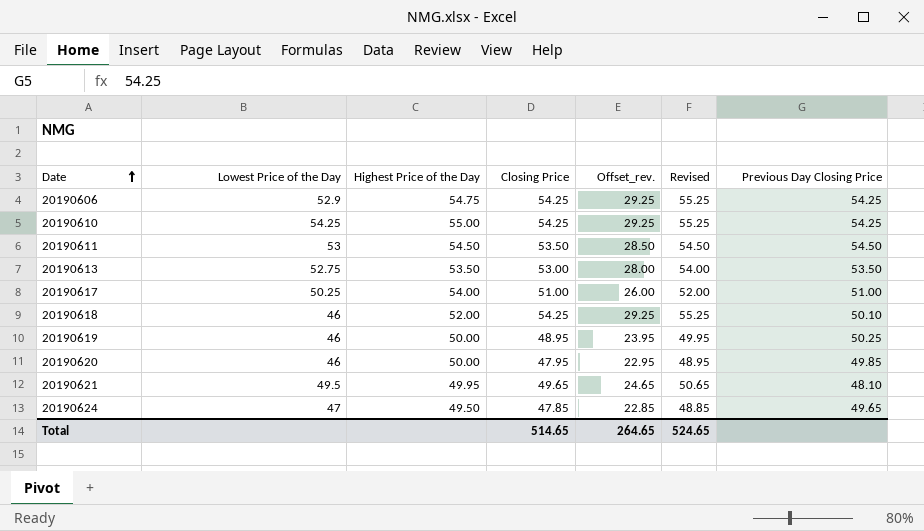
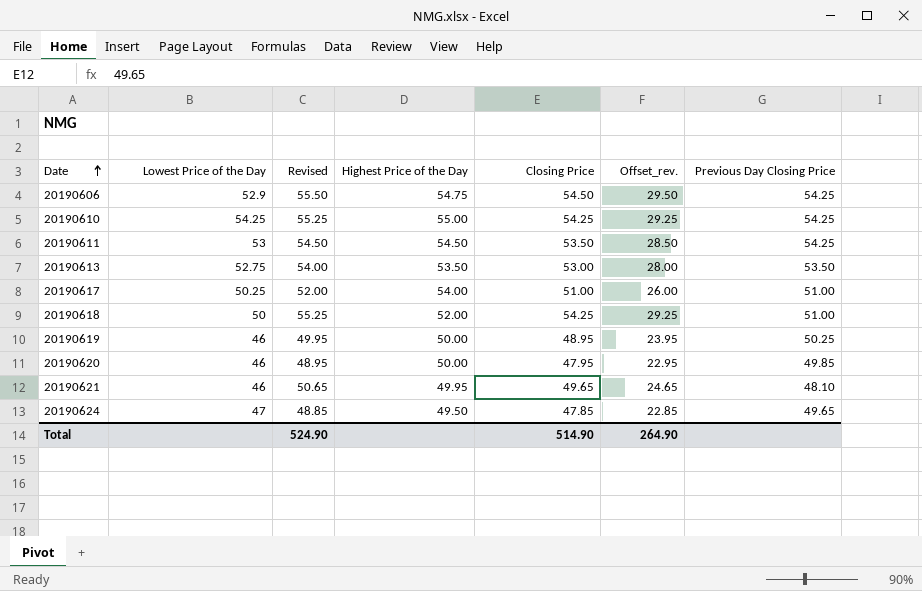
column Revised | position: 6 -> 3
20190606 | Revised: 55.25 -> 55.50
20190606 | Closing Price: 54.25 -> 54.50
20190606 | Offset_rev.: 29.25 -> 29.50
20190611 | Previous Day Closing Price: 54.50 -> 54.25
20190618 | Lowest Price of the Day: 46 -> 50
20190618 | Previous Day Closing Price: 50.10 -> 51.00
20190621 | Lowest Price of the Day: 49.5 -> 46
Total | Revised: 524.65 -> 524.90
Total | Closing Price: 514.65 -> 514.90
Total | Offset_rev.: 264.65 -> 264.90

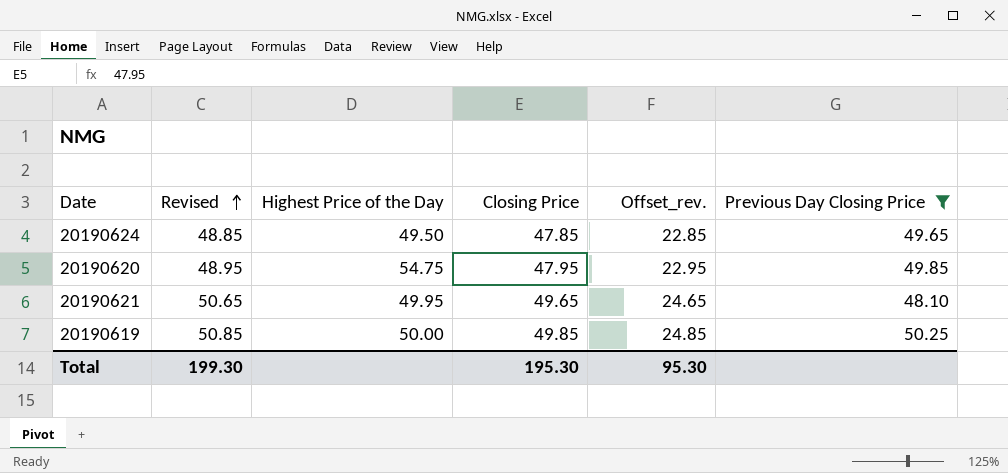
filter: none -> Previous Day Closing Price <= 50.25
row order: Date ascending -> Revised ascending
column Lowest Price of the Day | position: 2 -> none
20190620 | Highest Price of the Day: 50.00 -> 54.75
20190619 | Revised: 49.95 -> 50.85
20190619 | Closing Price: 48.95 -> 49.85
20190619 | Offset_rev.: 23.95 -> 24.85
Total | Revised: 524.90 -> 199.30
Total | Closing Price: 514.90 -> 195.30
Total | Offset_rev.: 264.90 -> 95.30

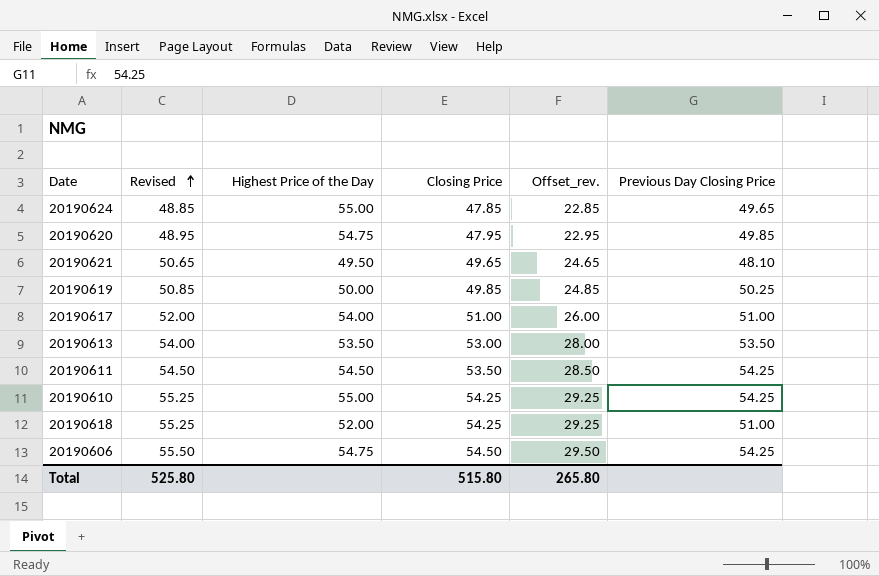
filter: Previous Day Closing Price <= 50.25 -> none
20190624 | Highest Price of the Day: 49.50 -> 55.00
20190621 | Highest Price of the Day: 49.95 -> 49.50
Total | Revised: 199.30 -> 525.80
Total | Closing Price: 195.30 -> 515.80
Total | Offset_rev.: 95.30 -> 265.80

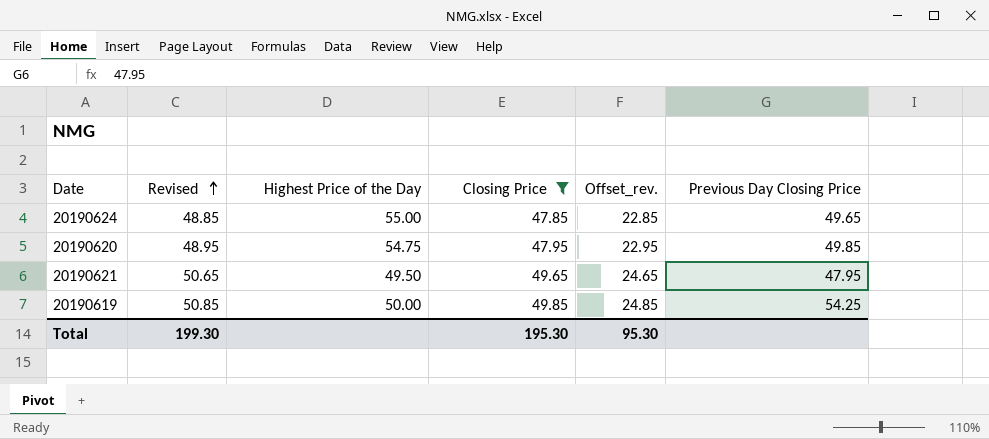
filter: none -> Closing Price <= 49.85
20190621 | Previous Day Closing Price: 48.10 -> 47.95
20190619 | Previous Day Closing Price: 50.25 -> 54.25
Total | Revised: 525.80 -> 199.30
Total | Closing Price: 515.80 -> 195.30
Total | Offset_rev.: 265.80 -> 95.30

